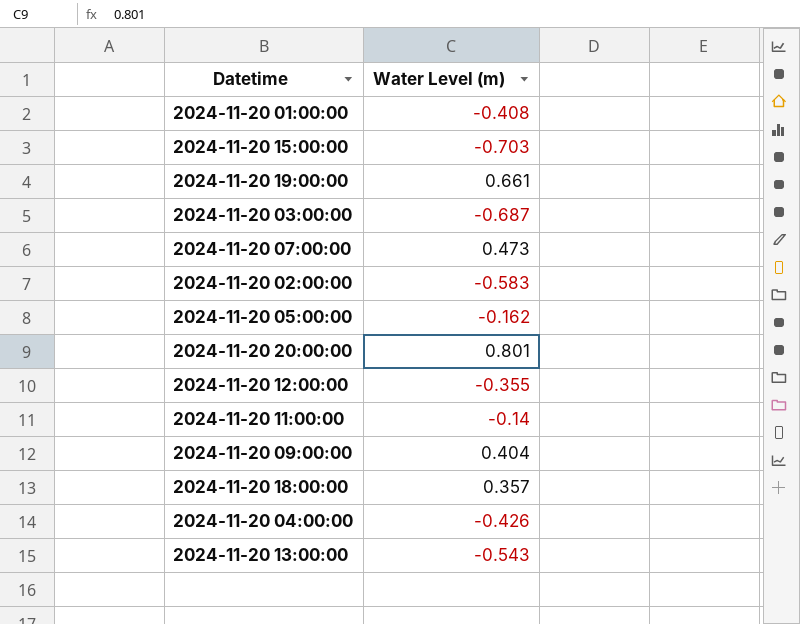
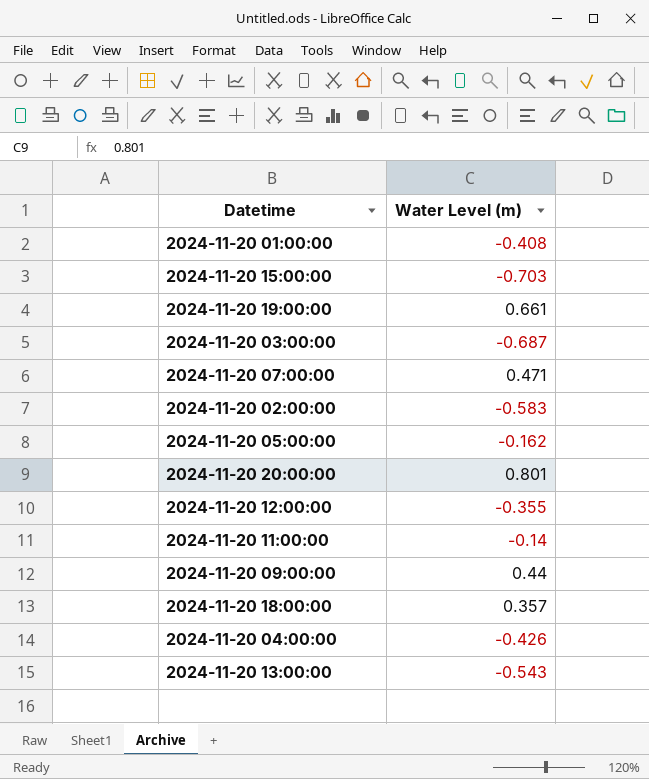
2024-11-20 07:00:00 | Water Level (m): 0.473 -> 0.471
2024-11-20 09:00:00 | Water Level (m): 0.404 -> 0.44

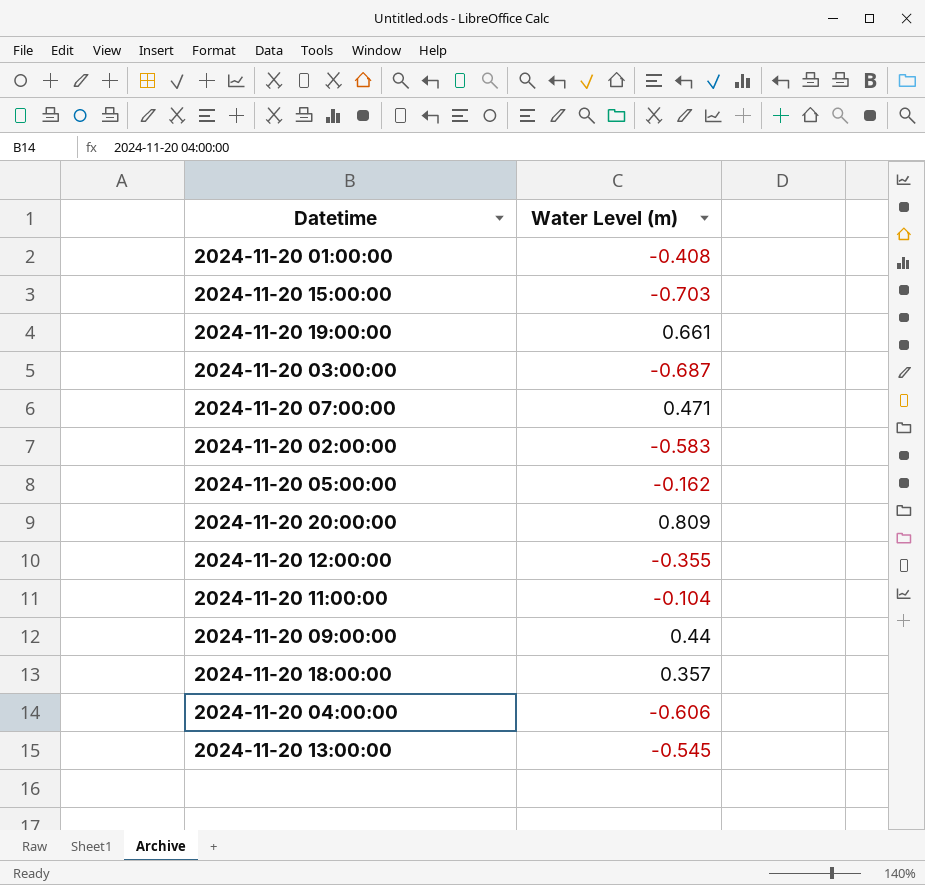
2024-11-20 20:00:00 | Water Level (m): 0.801 -> 0.809
2024-11-20 11:00:00 | Water Level (m): -0.14 -> -0.104
2024-11-20 04:00:00 | Water Level (m): -0.426 -> -0.606
2024-11-20 13:00:00 | Water Level (m): -0.543 -> -0.545

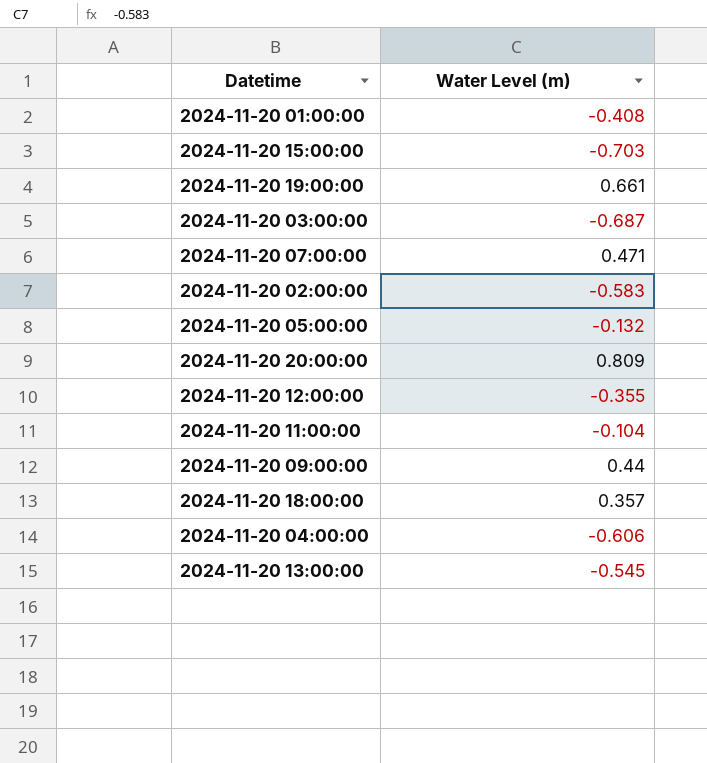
2024-11-20 05:00:00 | Water Level (m): -0.162 -> -0.132

